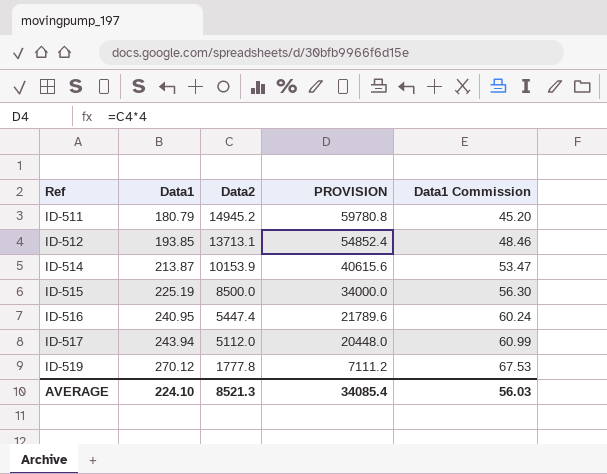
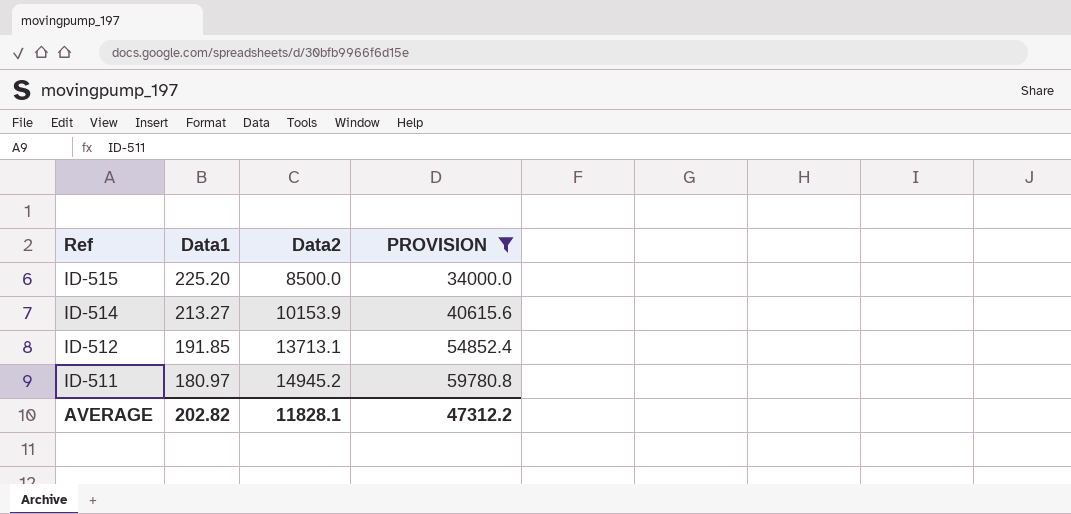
filter: none -> PROVISION >= 34000.0
row order: Ref ascending -> Ref descending
column Data1 Commission | formula: [Data1] * 0.25 -> none
ID-515 | Data1: 225.19 -> 225.20
ID-514 | Data1: 213.87 -> 213.27
ID-512 | Data1: 193.85 -> 191.85
ID-511 | Data1: 180.79 -> 180.97
AVERAGE | Data1: 224.10 -> 202.82
AVERAGE | Data2: 8521.3 -> 11828.1
AVERAGE | PROVISION: 34085.4 -> 47312.2

